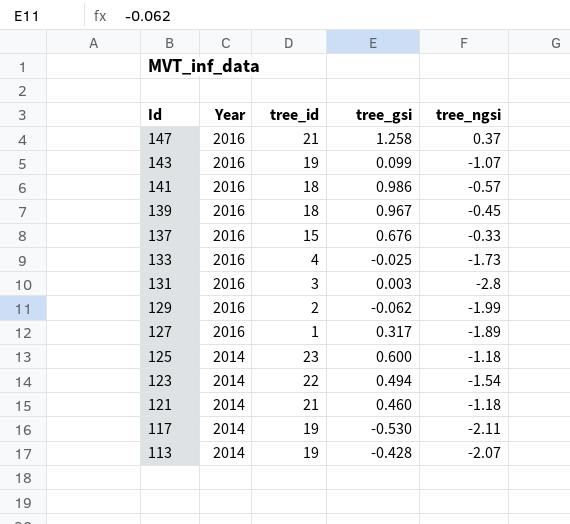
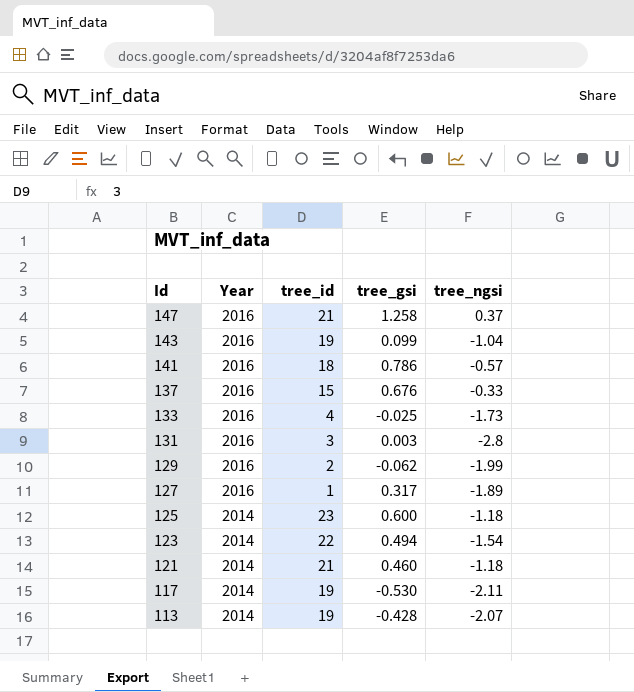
row 139: 2016 | 18 | 0.967 | -0.45 -> none
143 | tree_ngsi: -1.07 -> -1.04
141 | tree_gsi: 0.986 -> 0.786

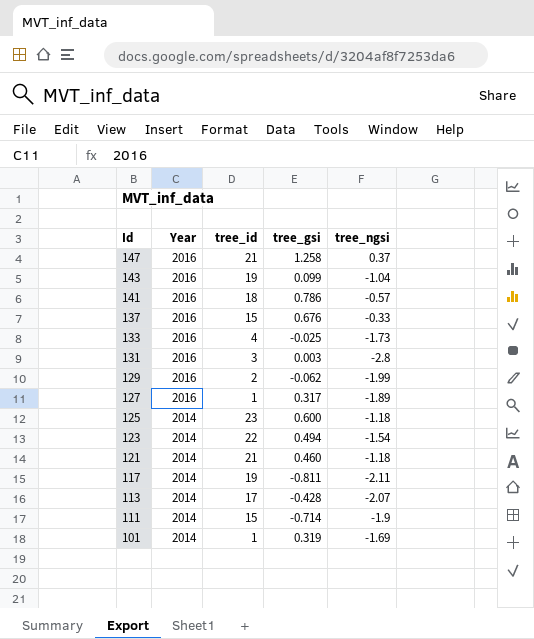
117 | tree_gsi: -0.530 -> -0.811
113 | tree_id: 19 -> 17
row 111: none -> 2014 | 15 | -0.714 | -1.9
row 101: none -> 2014 | 1 | 0.319 | -1.69

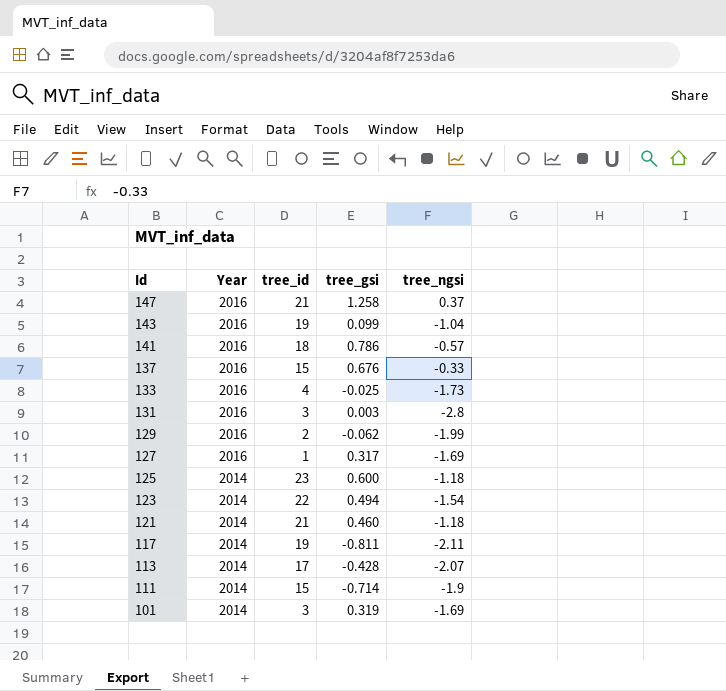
127 | tree_ngsi: -1.89 -> -1.69
101 | tree_id: 1 -> 3

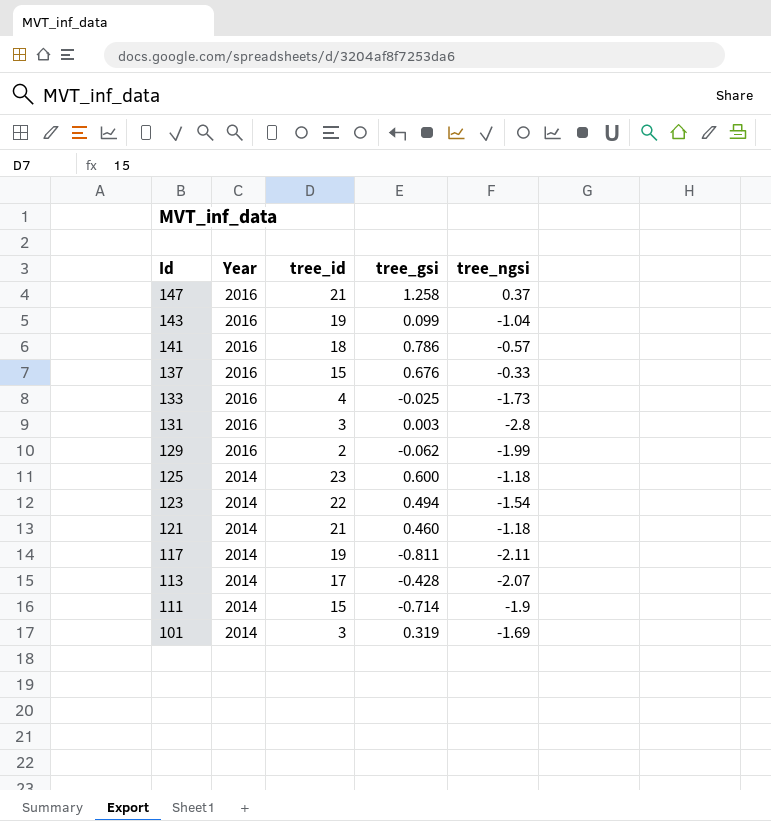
row 127: 2016 | 1 | 0.317 | -1.69 -> none

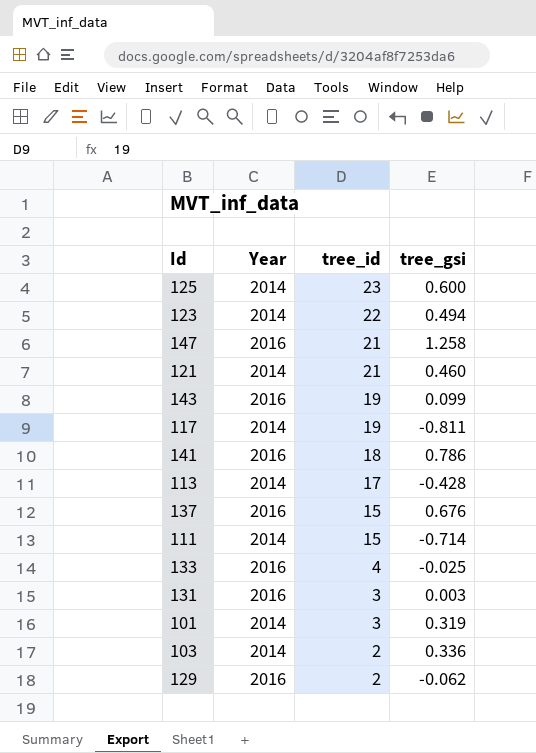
row order: Id descending -> tree_id descending
column tree_ngsi | position: 5 -> none
row 103: none -> 2014 | 2 | 0.336

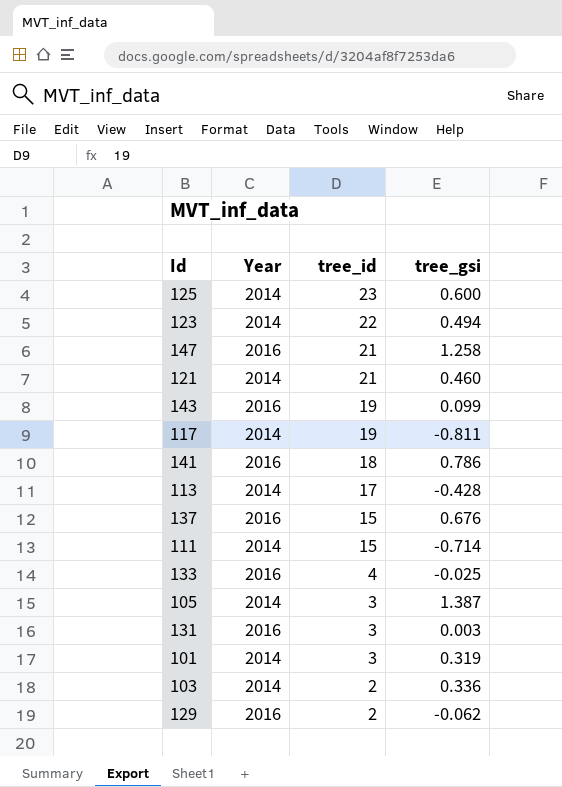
row 105: none -> 2014 | 3 | 1.387

